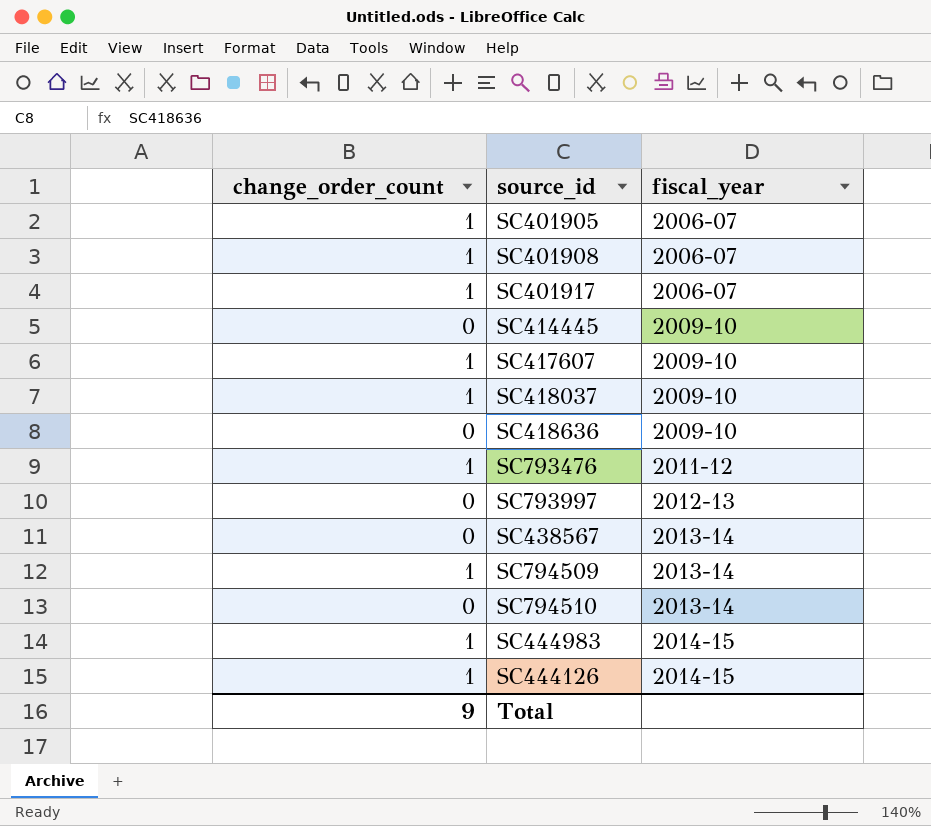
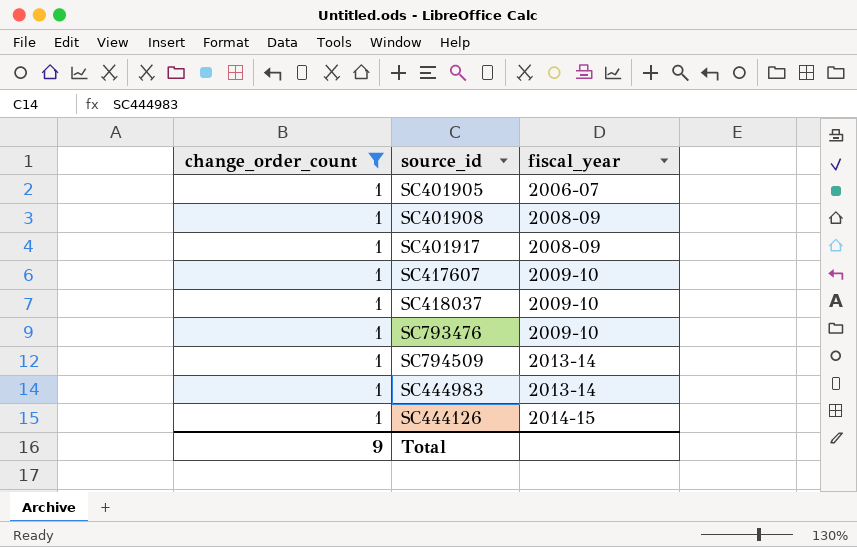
filter: none -> change_order_count = 1
SC401908 | fiscal_year: 2006-07 -> 2008-09
SC401917 | fiscal_year: 2006-07 -> 2008-09
SC793476 | fiscal_year: 2011-12 -> 2009-10
SC444983 | fiscal_year: 2014-15 -> 2013-14

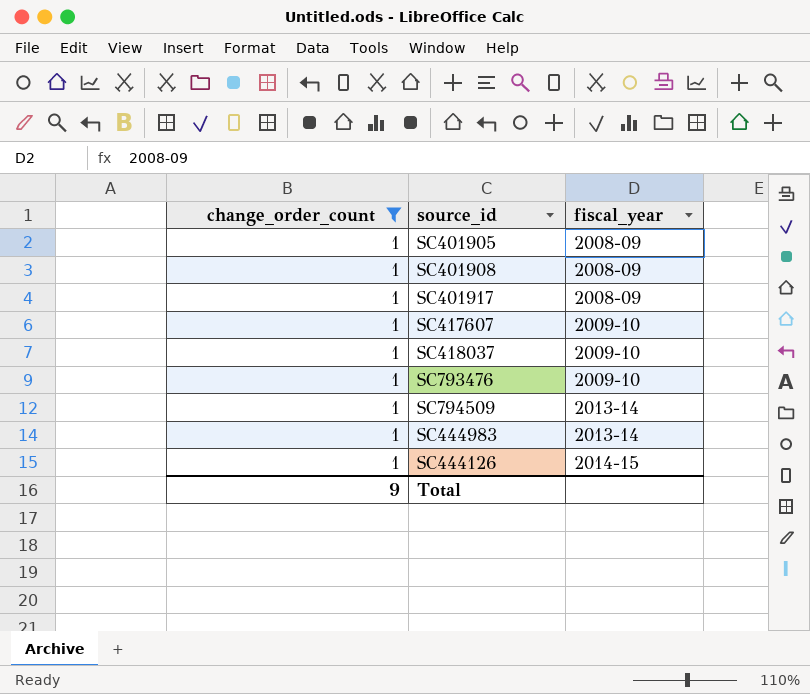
SC401905 | fiscal_year: 2006-07 -> 2008-09

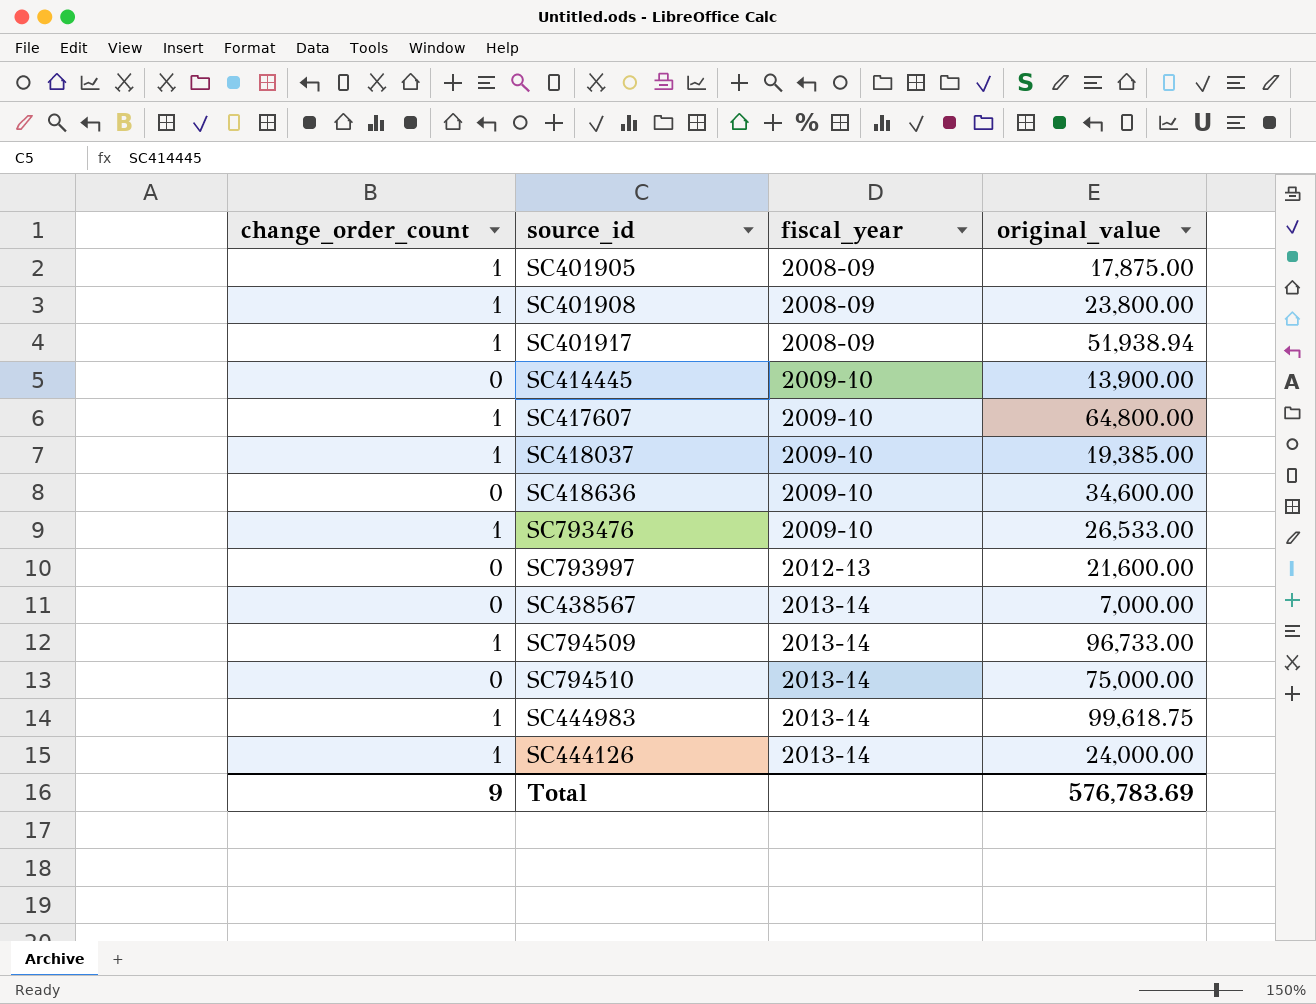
filter: change_order_count = 1 -> none
column original_value | position: none -> 4
SC444126 | fiscal_year: 2014-15 -> 2013-14

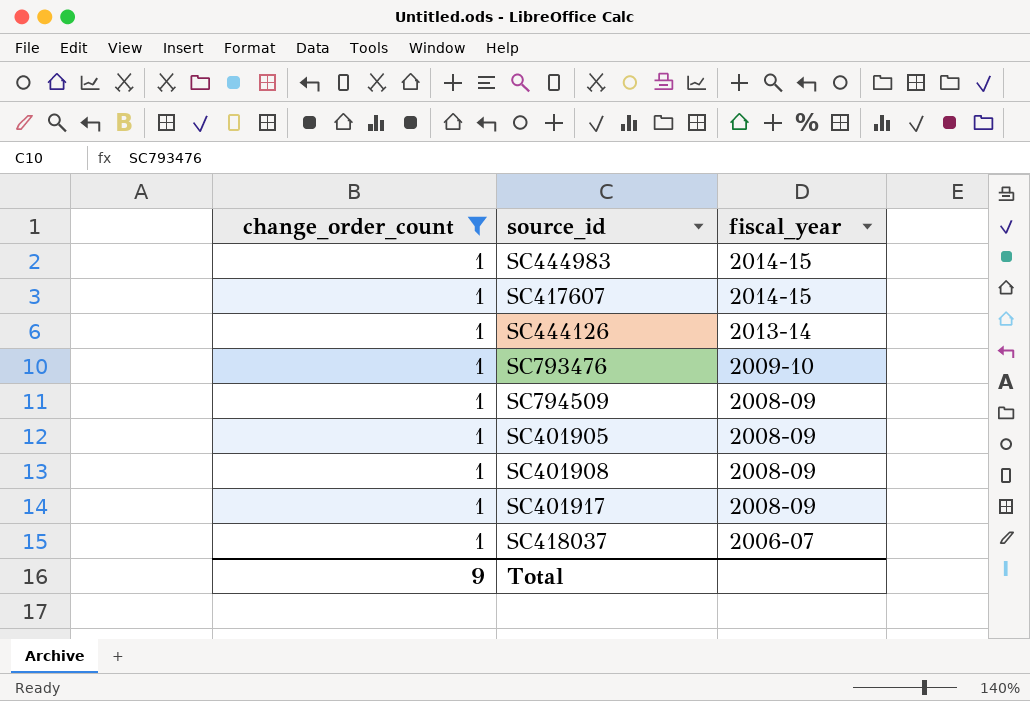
filter: none -> change_order_count = 1
row order: fiscal_year ascending -> fiscal_year descending
column original_value | position: 4 -> none
SC444983 | fiscal_year: 2013-14 -> 2014-15
SC417607 | fiscal_year: 2009-10 -> 2014-15
SC794509 | fiscal_year: 2013-14 -> 2008-09
SC418037 | fiscal_year: 2009-10 -> 2006-07

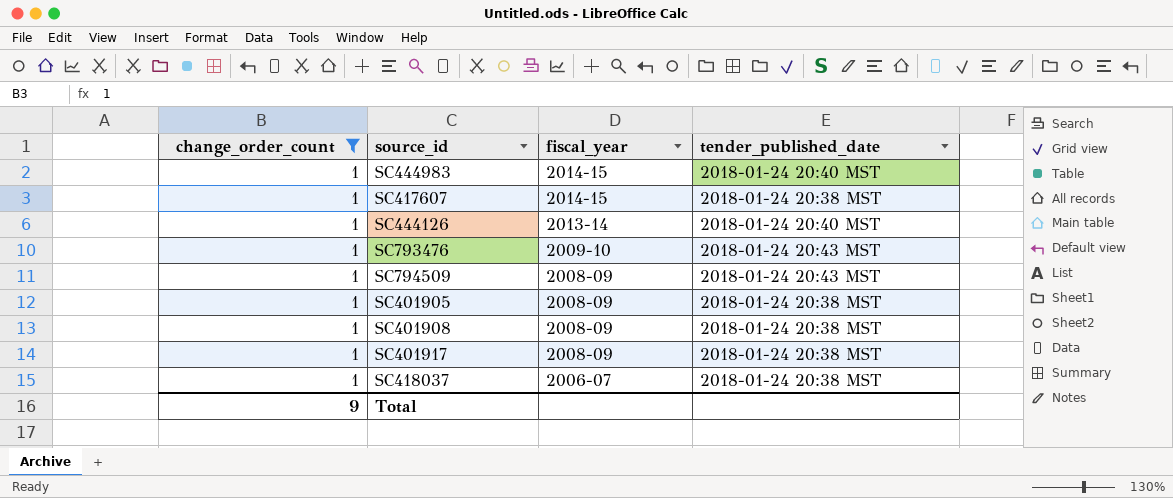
column tender_published_date | position: none -> 4

